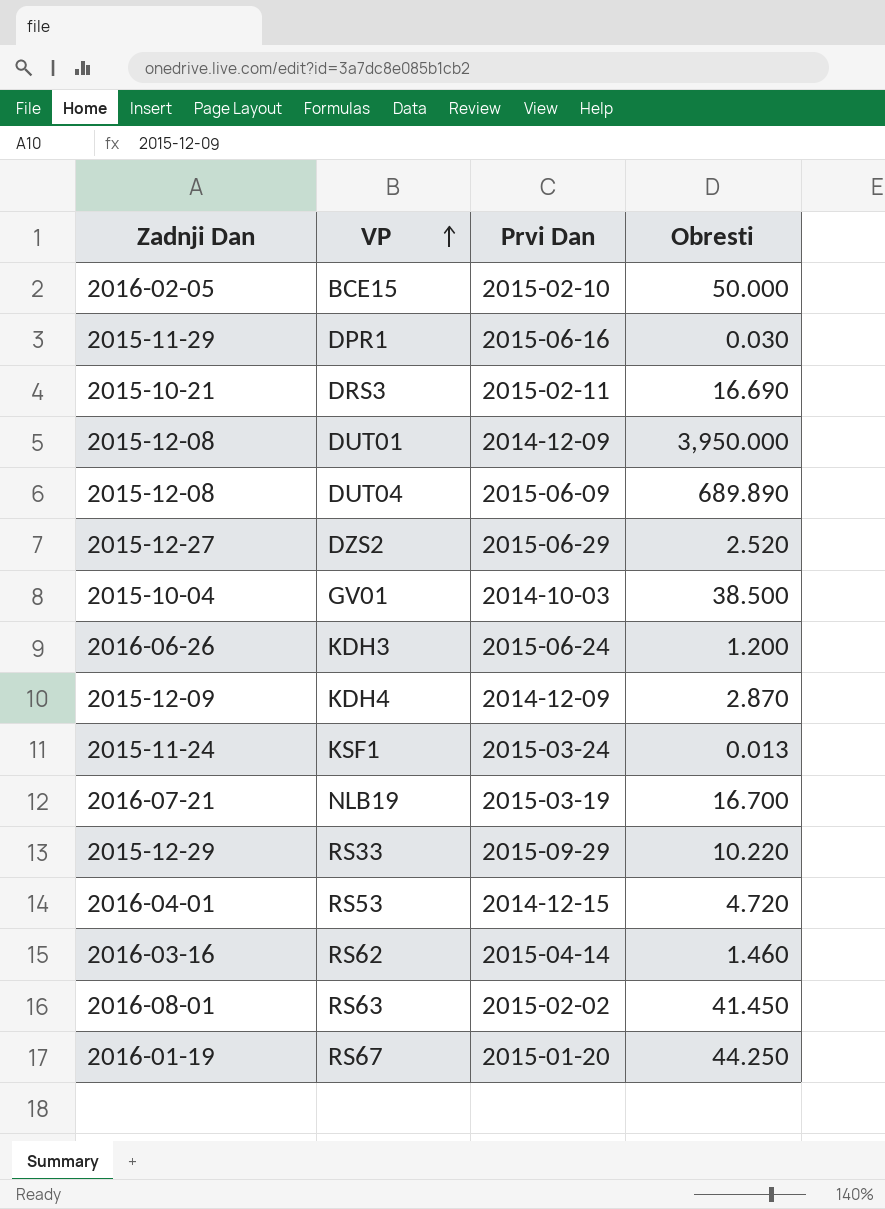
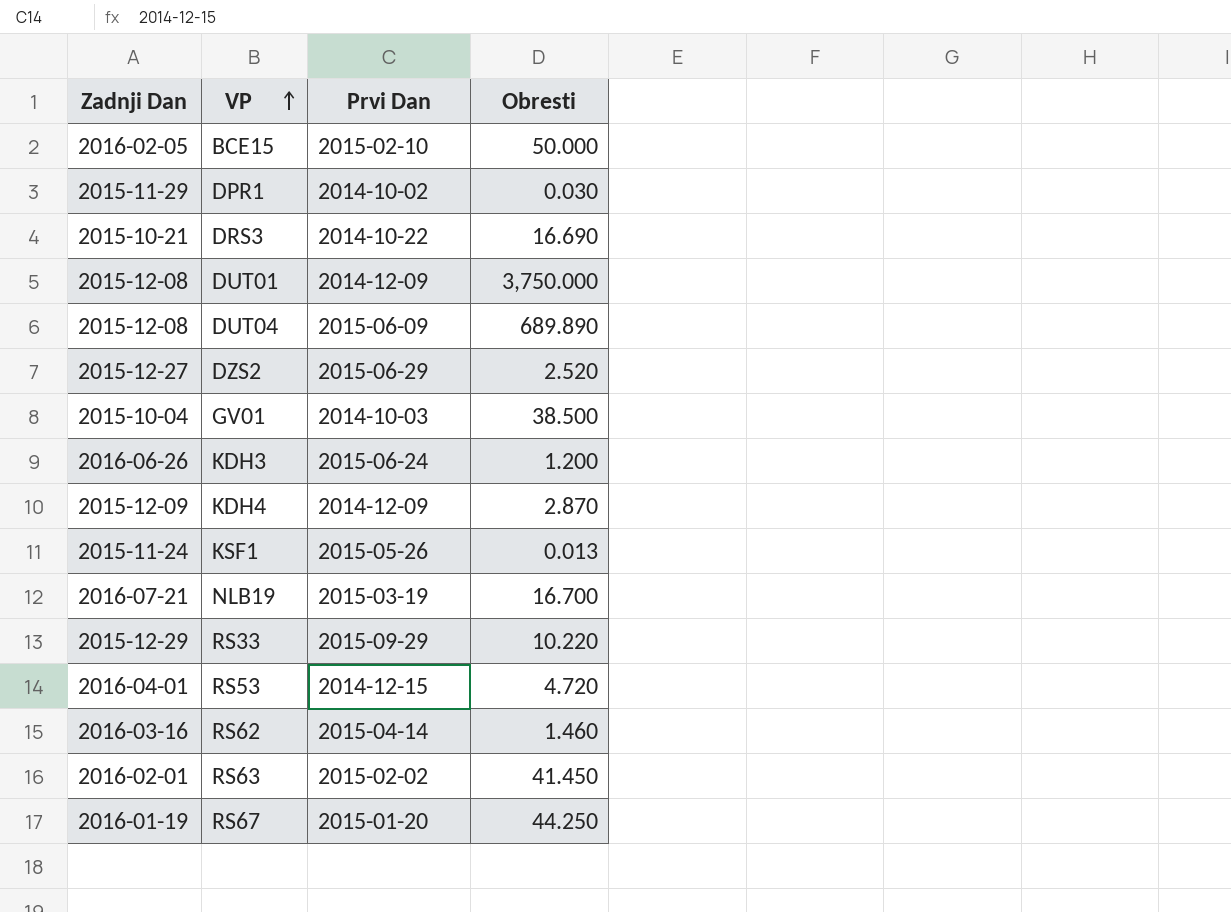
DPR1 | Prvi Dan: 2015-06-16 -> 2014-10-02
DRS3 | Prvi Dan: 2015-02-11 -> 2014-10-22
DUT01 | Obresti: 3,950.000 -> 3,750.000
KSF1 | Prvi Dan: 2015-03-24 -> 2015-05-26
RS63 | Zadnji Dan: 2016-08-01 -> 2016-02-01

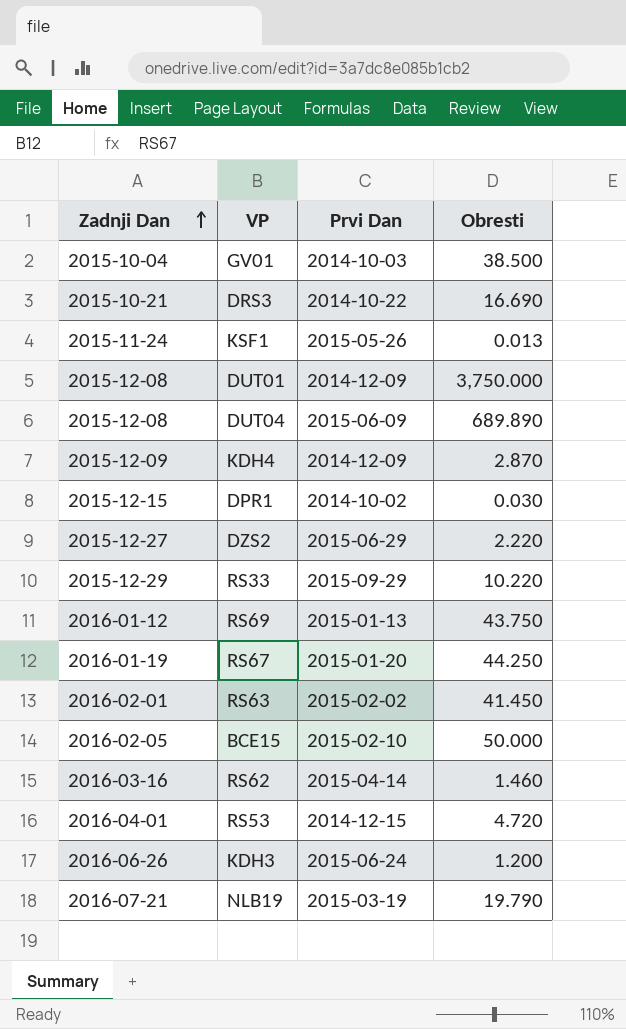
row order: VP ascending -> Zadnji Dan ascending
DPR1 | Zadnji Dan: 2015-11-29 -> 2015-12-15
DZS2 | Obresti: 2.520 -> 2.220
row RS69: none -> 2016-01-12 | 2015-01-13 | 43.750
NLB19 | Obresti: 16.700 -> 19.790

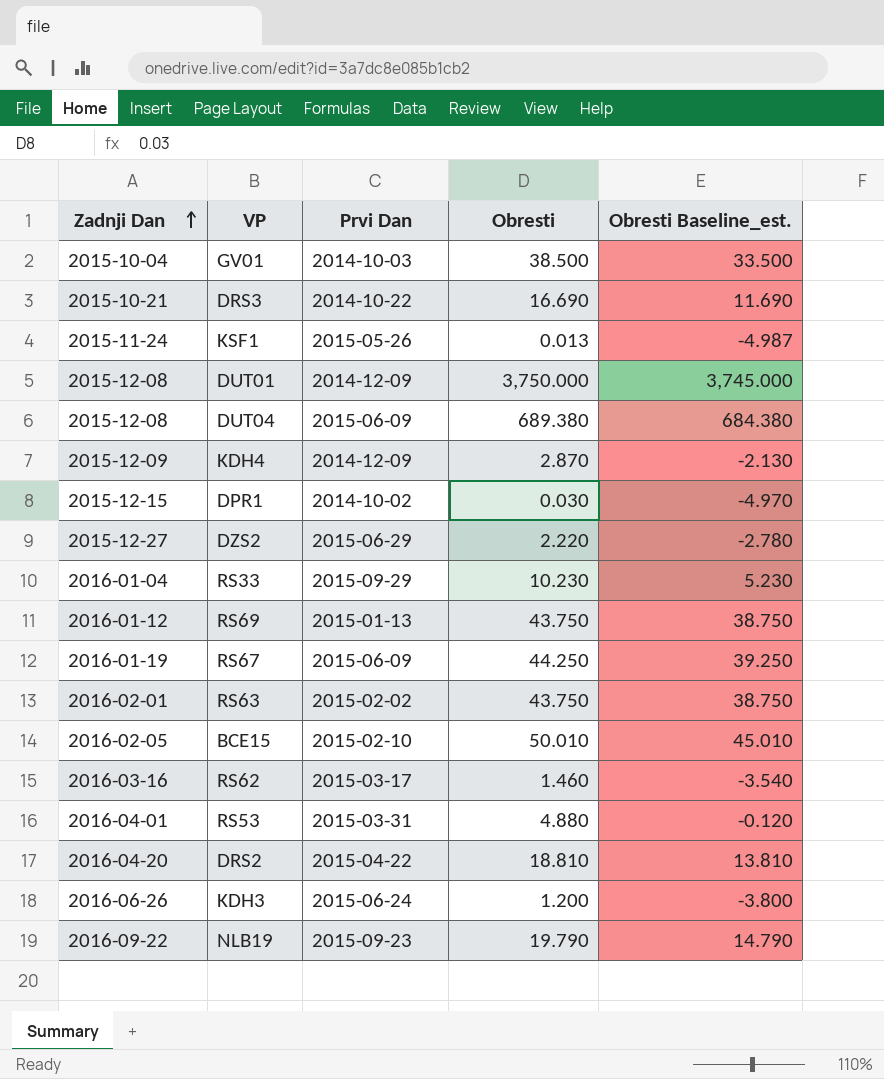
column Obresti Baseline_est. | formula: none -> [Obresti] - 5
DUT04 | Obresti: 689.890 -> 689.380
RS33 | Zadnji Dan: 2015-12-29 -> 2016-01-04
RS33 | Obresti: 10.220 -> 10.230
RS67 | Prvi Dan: 2015-01-20 -> 2015-06-09
RS63 | Obresti: 41.450 -> 43.750
BCE15 | Obresti: 50.000 -> 50.010
RS62 | Prvi Dan: 2015-04-14 -> 2015-03-17
RS53 | Prvi Dan: 2014-12-15 -> 2015-03-31
RS53 | Obresti: 4.720 -> 4.880
row DRS2: none -> 2016-04-20 | 2015-04-22 | 18.810 | 13.810
NLB19 | Zadnji Dan: 2016-07-21 -> 2016-09-22
NLB19 | Prvi Dan: 2015-03-19 -> 2015-09-23

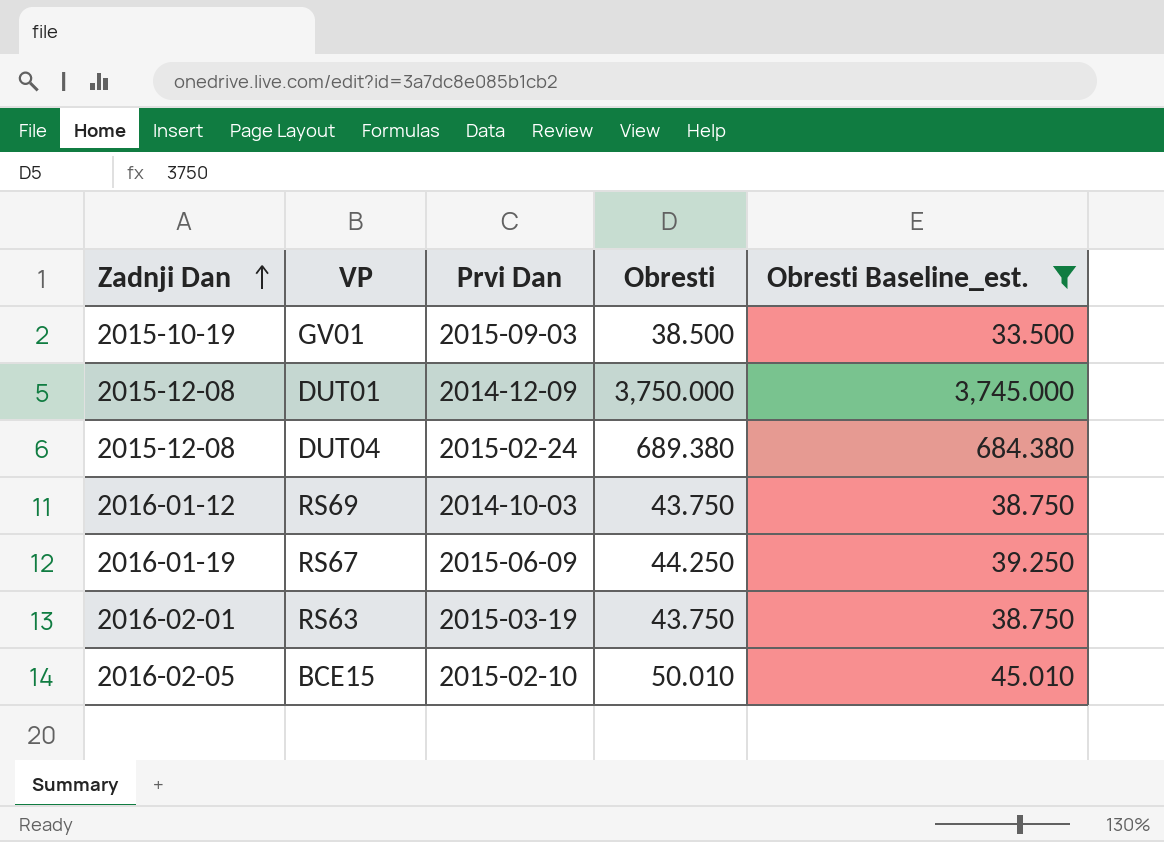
filter: none -> Obresti Baseline_est. >= 33.500
GV01 | Zadnji Dan: 2015-10-04 -> 2015-10-19
GV01 | Prvi Dan: 2014-10-03 -> 2015-09-03
DUT04 | Prvi Dan: 2015-06-09 -> 2015-02-24
RS69 | Prvi Dan: 2015-01-13 -> 2014-10-03
RS63 | Prvi Dan: 2015-02-02 -> 2015-03-19

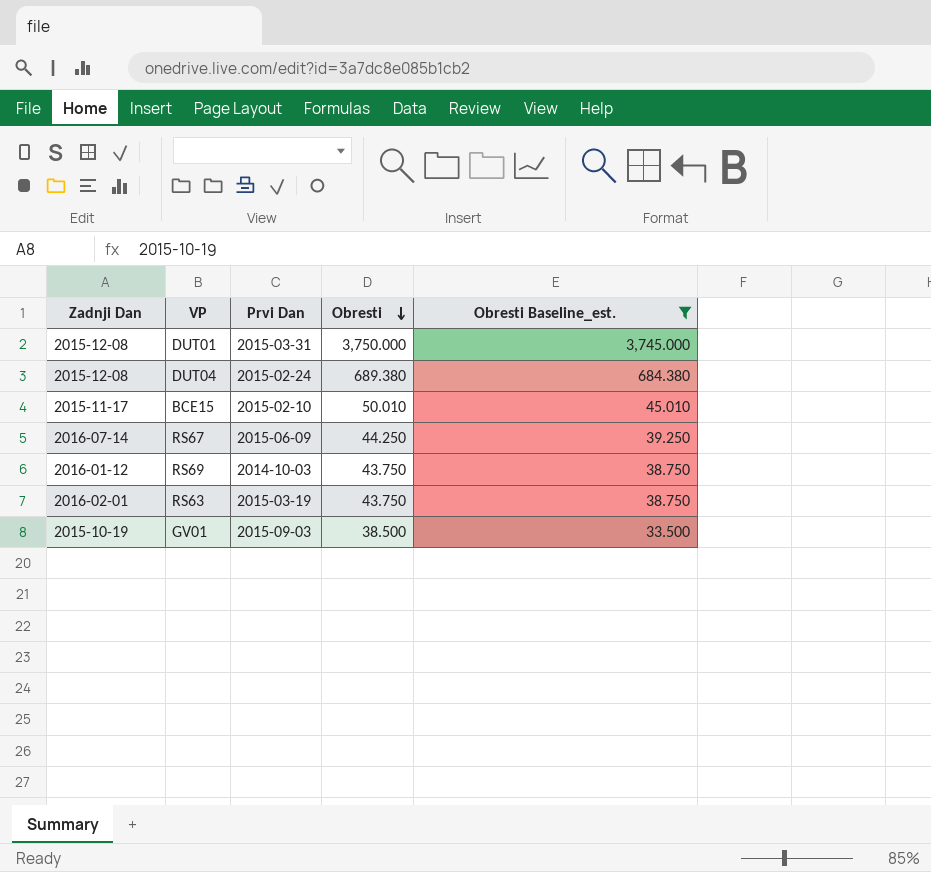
row order: Zadnji Dan ascending -> Obresti descending
DUT01 | Prvi Dan: 2014-12-09 -> 2015-03-31
BCE15 | Zadnji Dan: 2016-02-05 -> 2015-11-17
RS67 | Zadnji Dan: 2016-01-19 -> 2016-07-14

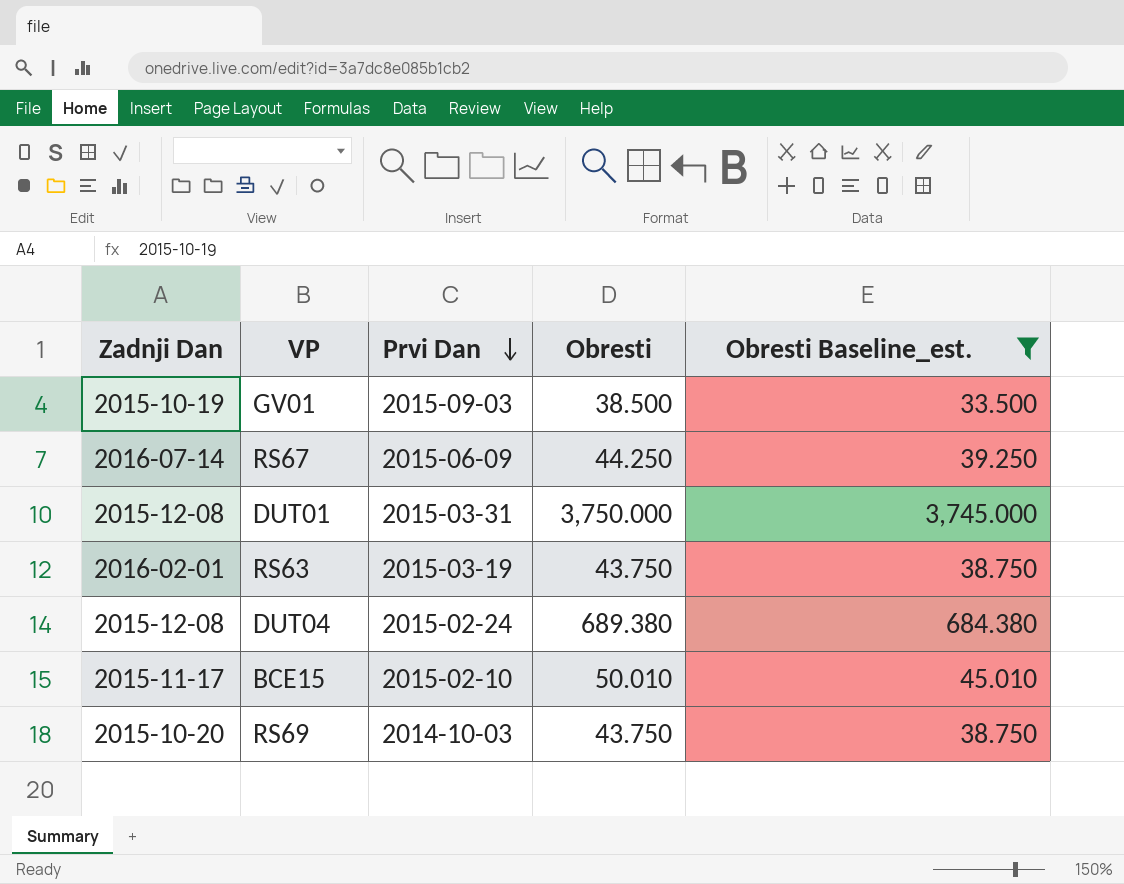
row order: Obresti descending -> Prvi Dan descending
RS69 | Zadnji Dan: 2016-01-12 -> 2015-10-20

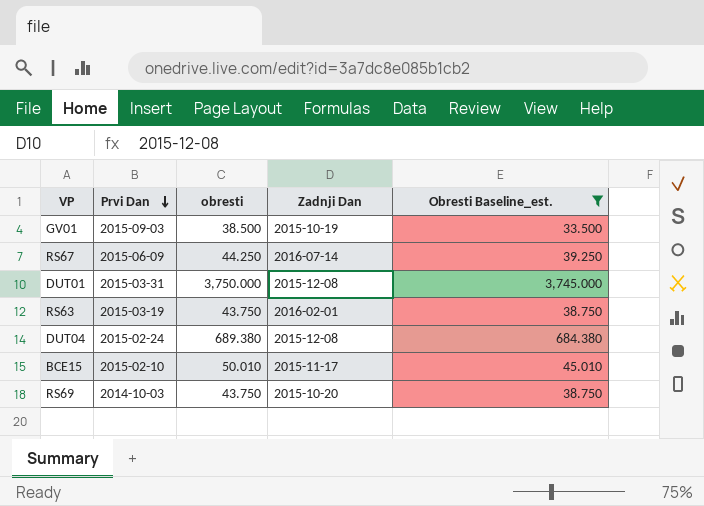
column name: Obresti -> obresti
column Zadnji Dan | position: 1 -> 4

